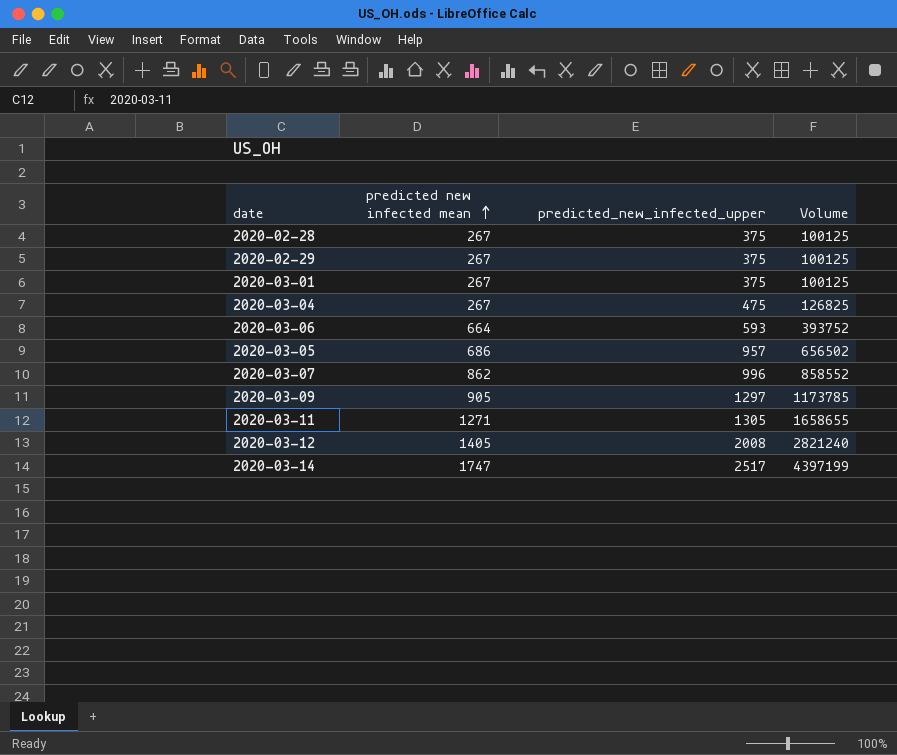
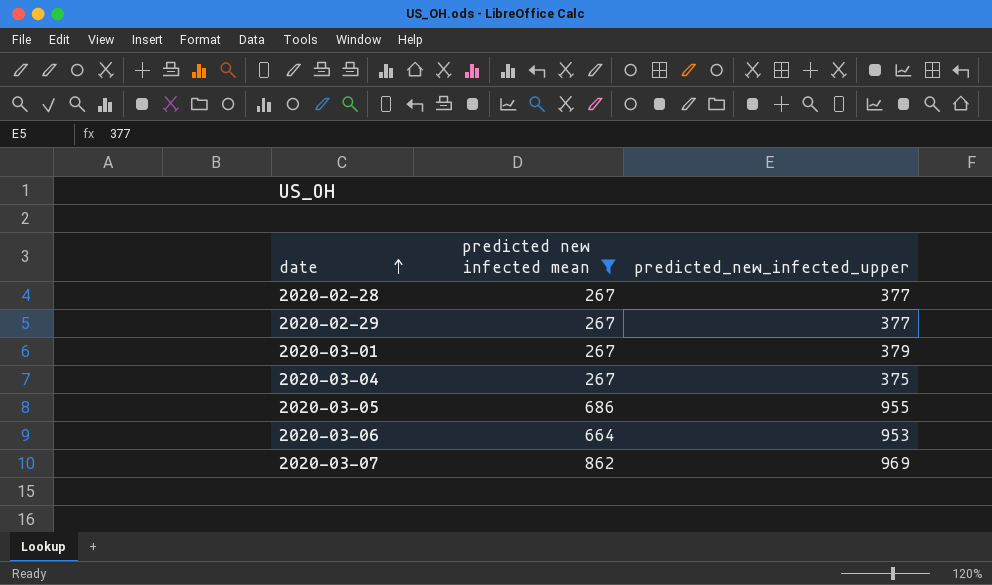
filter: none -> predicted new infected mean <= 862
row order: predicted new infected mean ascending -> date ascending
column Volume | formula: [predicted new infected mean] * [predicted_new_infected_upper] -> none
2020-02-28 | predicted_new_infected_upper: 375 -> 377
2020-02-29 | predicted_new_infected_upper: 375 -> 377
2020-03-01 | predicted_new_infected_upper: 375 -> 379
2020-03-04 | predicted_new_infected_upper: 475 -> 375
2020-03-05 | predicted_new_infected_upper: 957 -> 955
2020-03-06 | predicted_new_infected_upper: 593 -> 953
2020-03-07 | predicted_new_infected_upper: 996 -> 969

